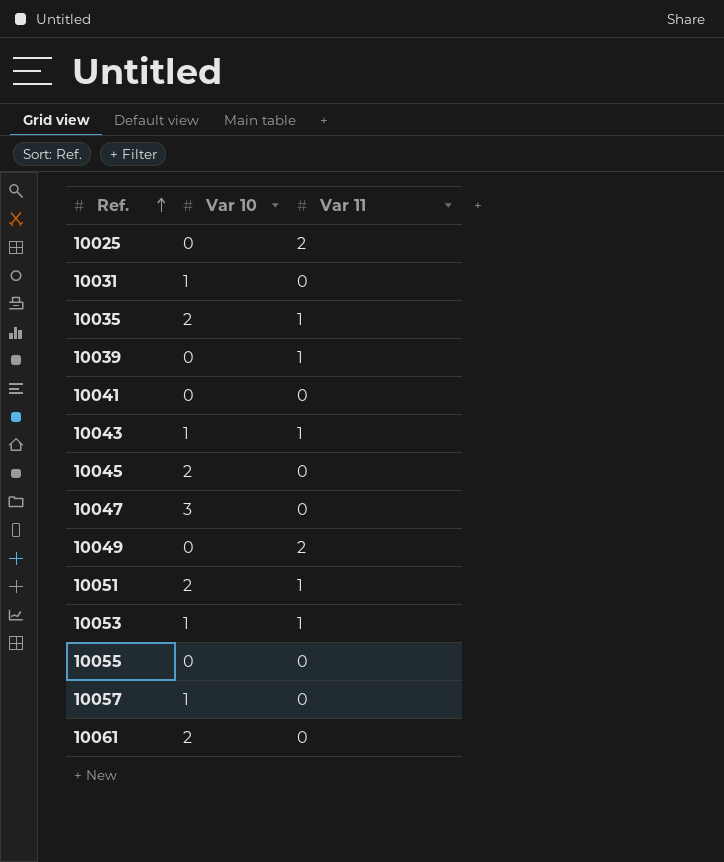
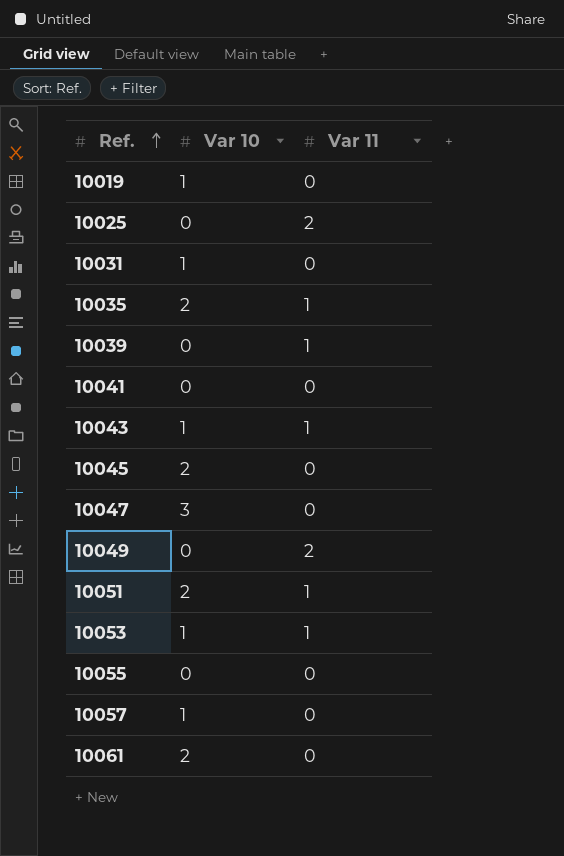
row 10019: none -> 1 | 0

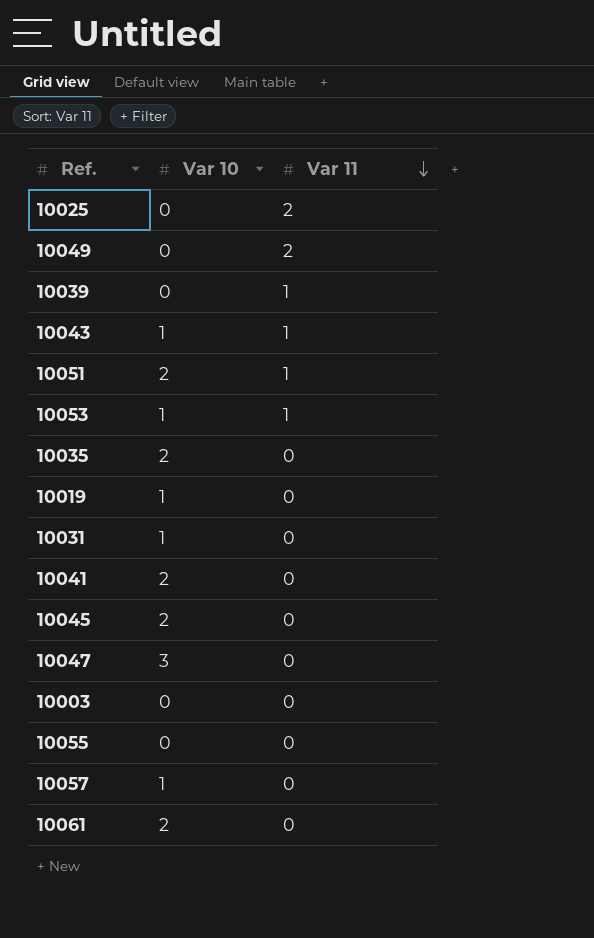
row order: Ref. ascending -> Var 11 descending
10035 | Var 11: 1 -> 0
10041 | Var 10: 0 -> 2
row 10003: none -> 0 | 0

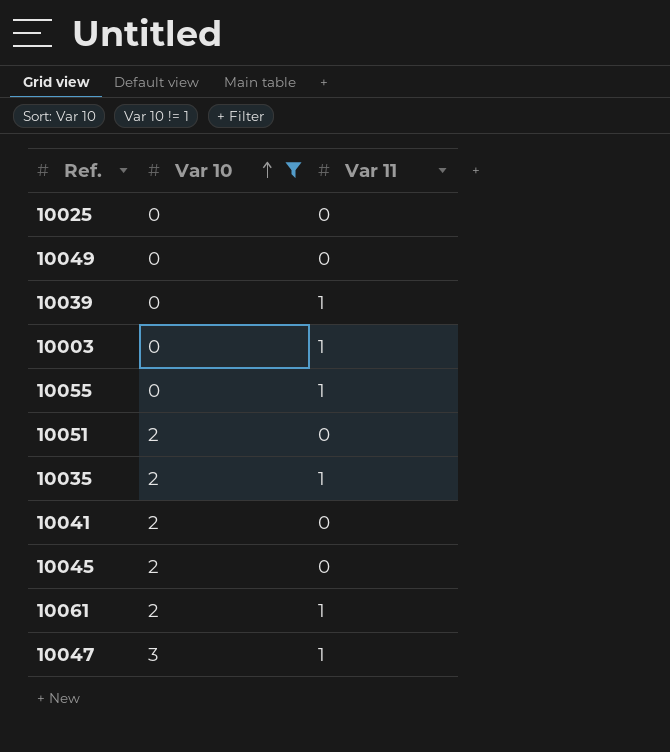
filter: none -> Var 10 != 1
row order: Var 11 descending -> Var 10 ascending
10025 | Var 11: 2 -> 0
10049 | Var 11: 2 -> 0
10003 | Var 11: 0 -> 1
10055 | Var 11: 0 -> 1
10051 | Var 11: 1 -> 0
10035 | Var 11: 0 -> 1
10061 | Var 11: 0 -> 1
10047 | Var 11: 0 -> 1

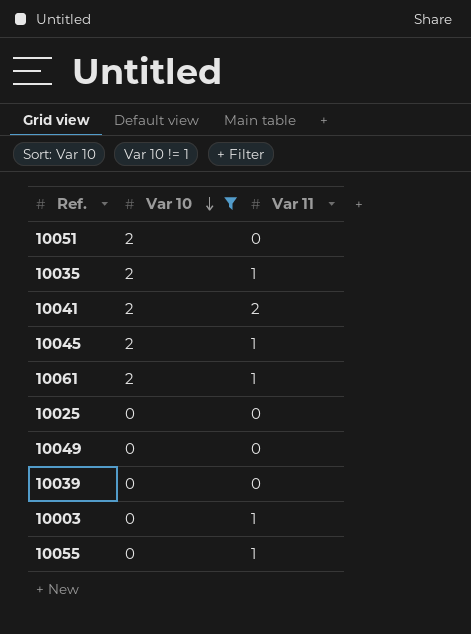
row order: Var 10 ascending -> Var 10 descending
row 10047: 3 | 1 -> none
10041 | Var 11: 0 -> 2
10045 | Var 11: 0 -> 1
10039 | Var 11: 1 -> 0

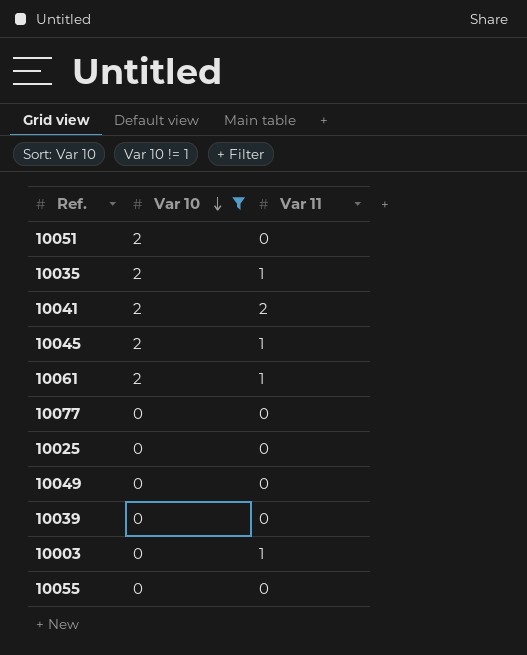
row 10077: none -> 0 | 0
10055 | Var 11: 1 -> 0

